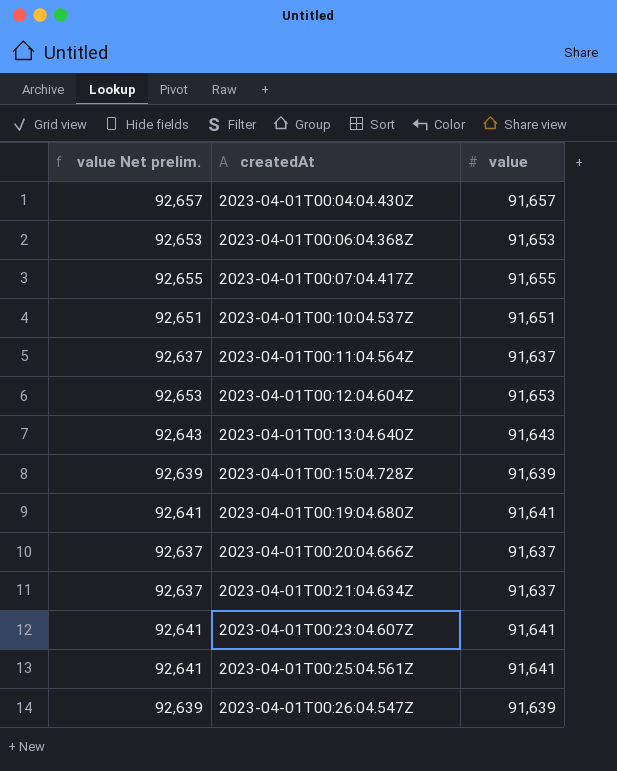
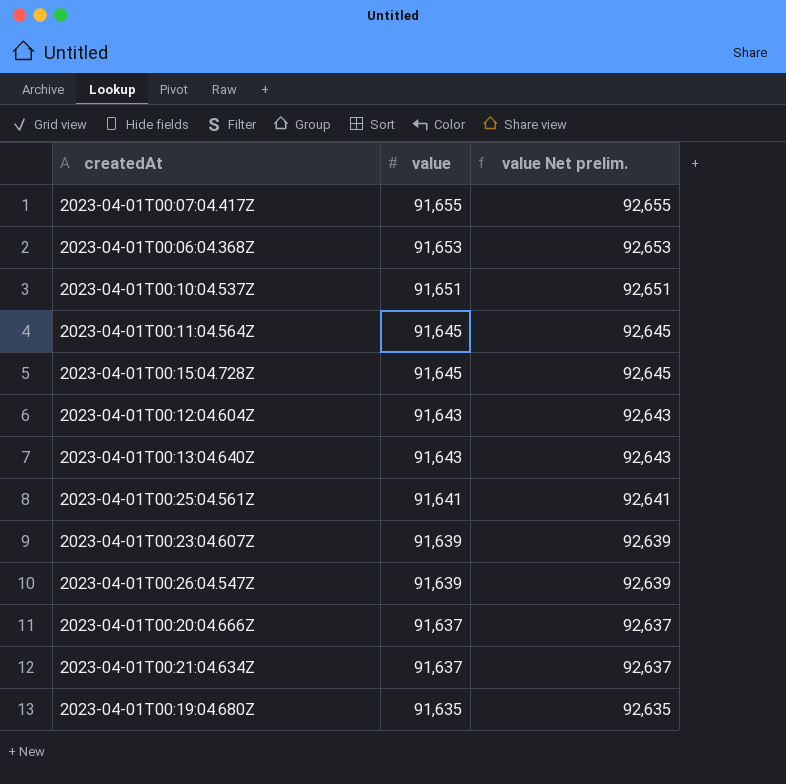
row order: createdAt ascending -> value descending
column value Net prelim. | position: 1 -> 3
row 2023-04-01T00:04:04.430Z: 92,657 | 91,657 -> none
2023-04-01T00:11:04.564Z | value: 91,637 -> 91,645
2023-04-01T00:11:04.564Z | value Net prelim.: 92,637 -> 92,645
2023-04-01T00:15:04.728Z | value: 91,639 -> 91,645
2023-04-01T00:15:04.728Z | value Net prelim.: 92,639 -> 92,645
2023-04-01T00:12:04.604Z | value: 91,653 -> 91,643
2023-04-01T00:12:04.604Z | value Net prelim.: 92,653 -> 92,643
2023-04-01T00:23:04.607Z | value: 91,641 -> 91,639
2023-04-01T00:23:04.607Z | value Net prelim.: 92,641 -> 92,639
2023-04-01T00:19:04.680Z | value: 91,641 -> 91,635
2023-04-01T00:19:04.680Z | value Net prelim.: 92,641 -> 92,635

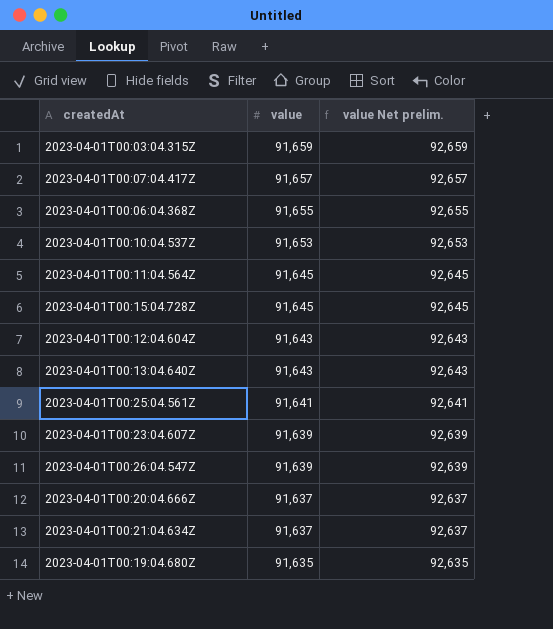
row 2023-04-01T00:03:04.315Z: none -> 91,659 | 92,659
2023-04-01T00:07:04.417Z | value: 91,655 -> 91,657
2023-04-01T00:07:04.417Z | value Net prelim.: 92,655 -> 92,657
2023-04-01T00:06:04.368Z | value: 91,653 -> 91,655
2023-04-01T00:06:04.368Z | value Net prelim.: 92,653 -> 92,655
2023-04-01T00:10:04.537Z | value: 91,651 -> 91,653
2023-04-01T00:10:04.537Z | value Net prelim.: 92,651 -> 92,653

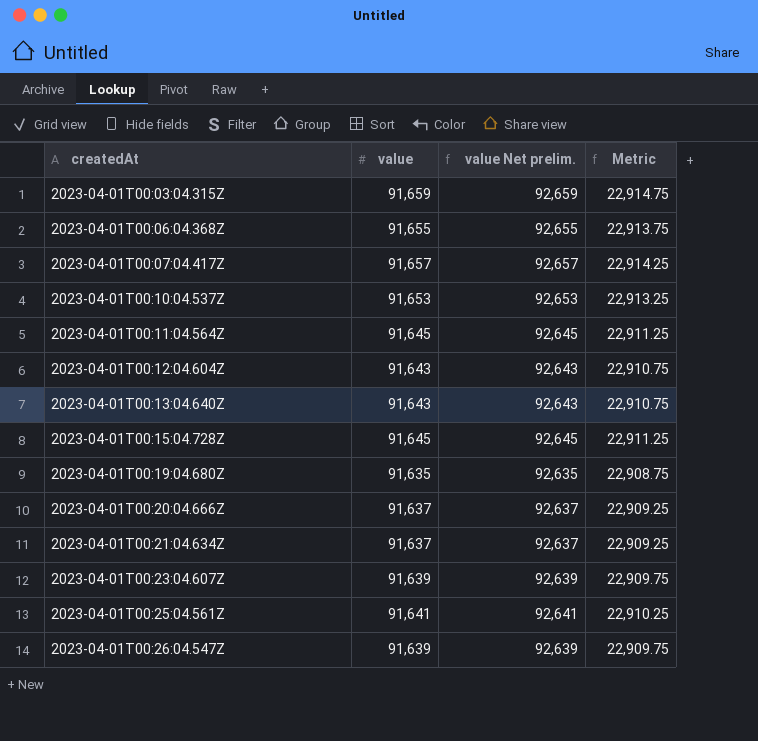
row order: value descending -> createdAt ascending
column Metric | formula: none -> [value] * 0.25

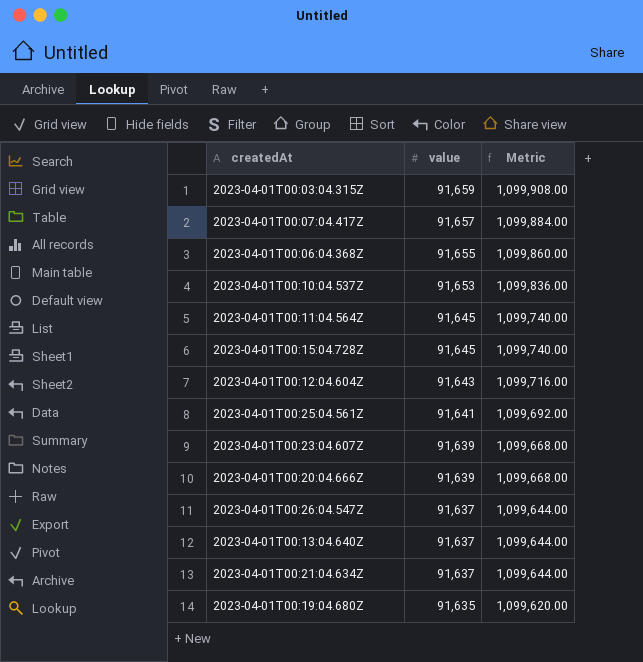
row order: createdAt ascending -> value descending
column value Net prelim. | formula: [value] + 1000 -> none
column Metric | formula: [value] * 0.25 -> [value] * 12
2023-04-01T00:20:04.666Z | value: 91,637 -> 91,639
2023-04-01T00:26:04.547Z | value: 91,639 -> 91,637
2023-04-01T00:13:04.640Z | value: 91,643 -> 91,637

